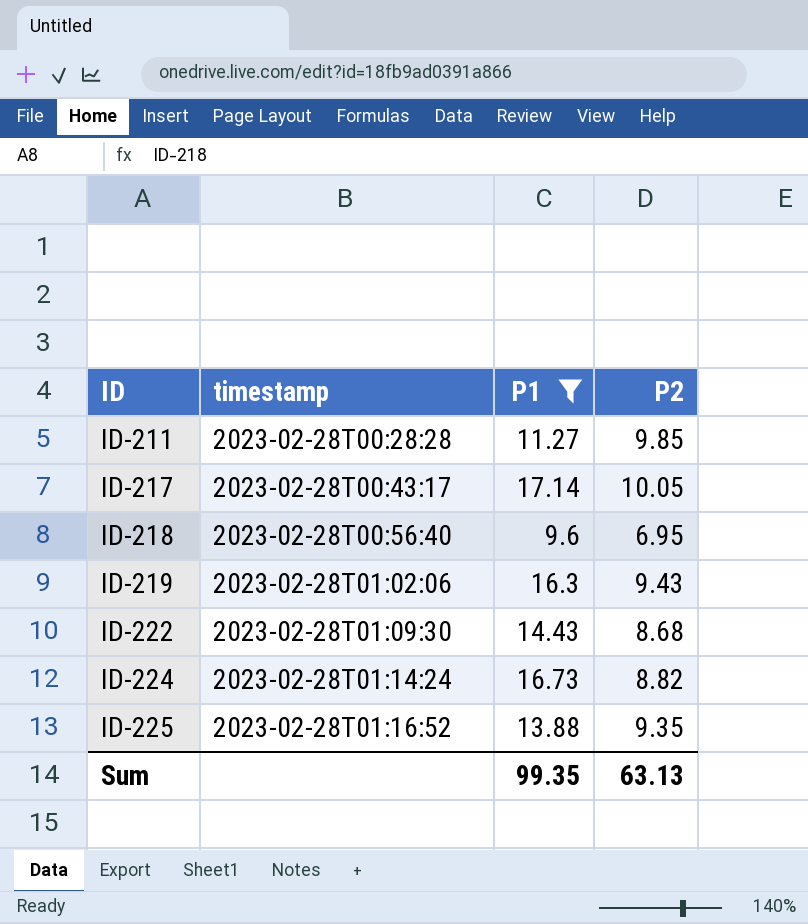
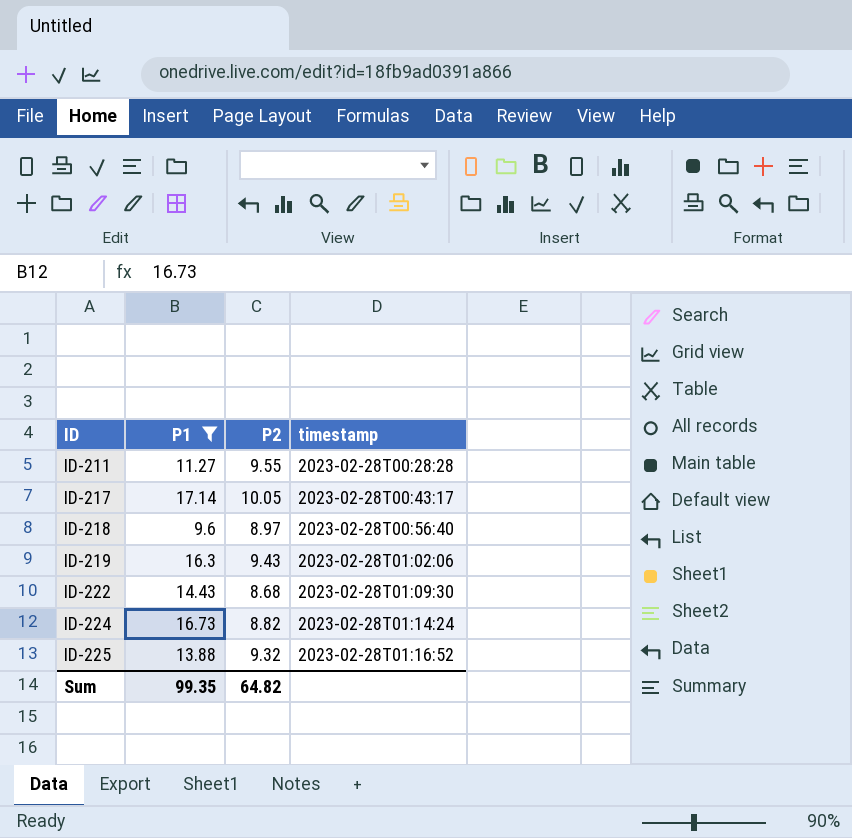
column timestamp | position: 2 -> 4
ID-211 | P2: 9.85 -> 9.55
ID-218 | P2: 6.95 -> 8.97
ID-225 | P2: 9.35 -> 9.32
Sum | P2: 63.13 -> 64.82

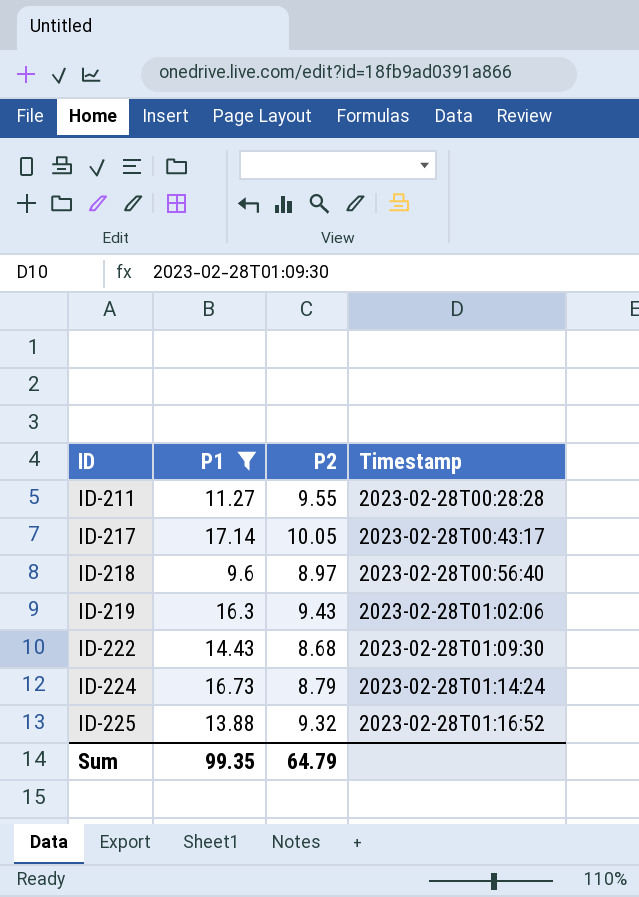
column name: timestamp -> Timestamp
ID-224 | P2: 8.82 -> 8.79
Sum | P2: 64.82 -> 64.79

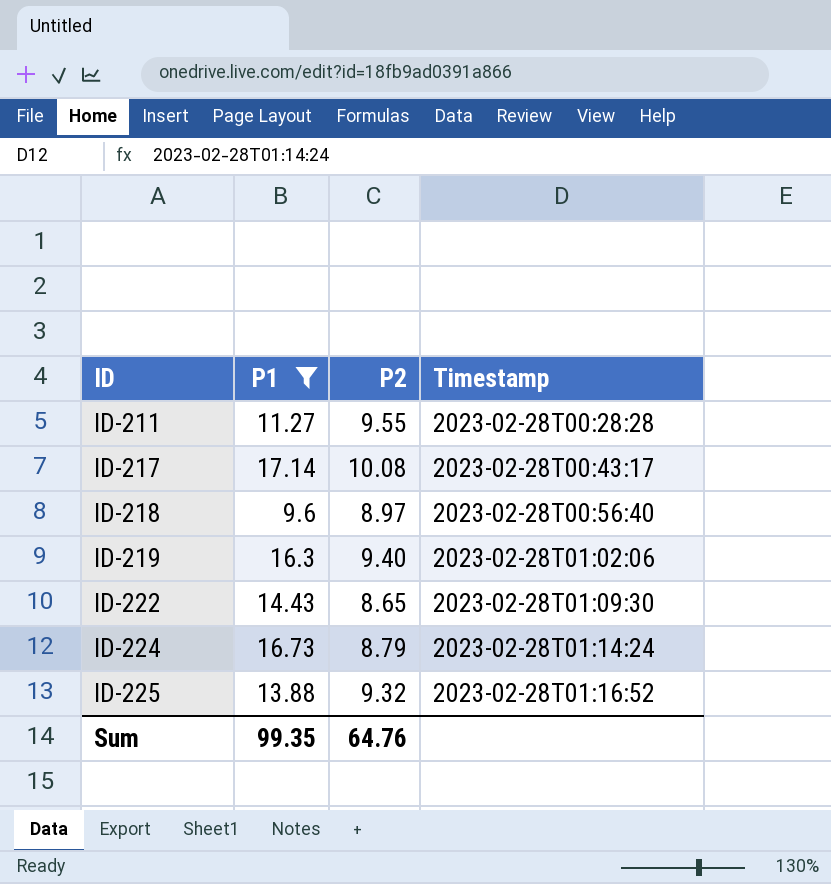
ID-217 | P2: 10.05 -> 10.08
ID-219 | P2: 9.43 -> 9.40
ID-222 | P2: 8.68 -> 8.65
Sum | P2: 64.79 -> 64.76

